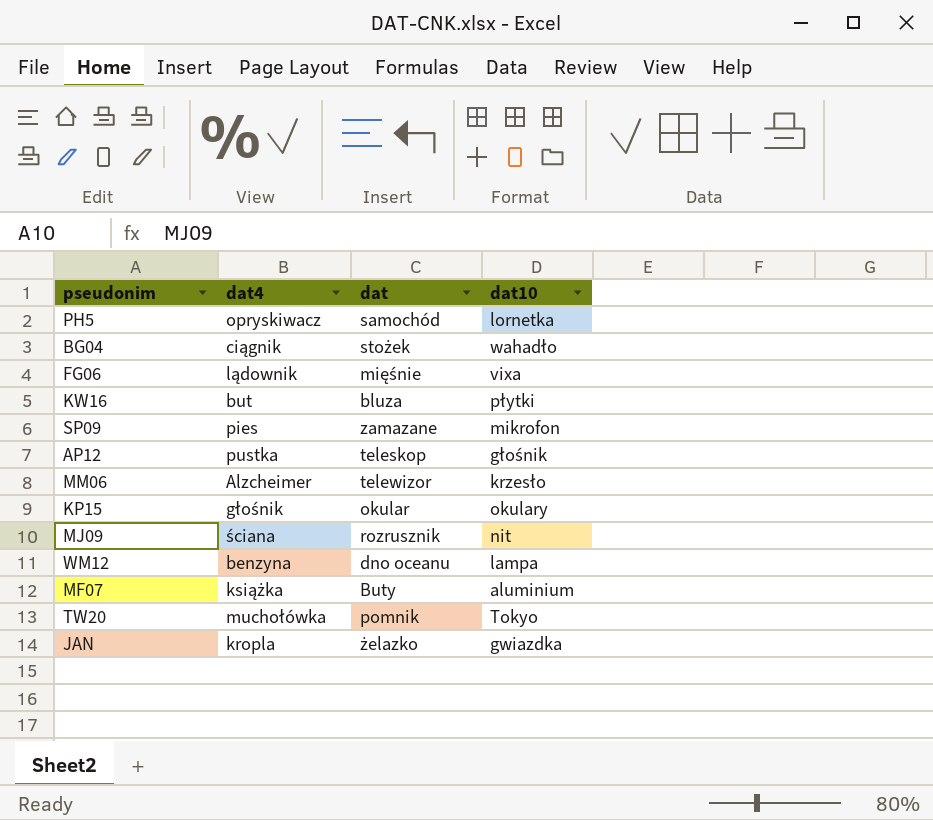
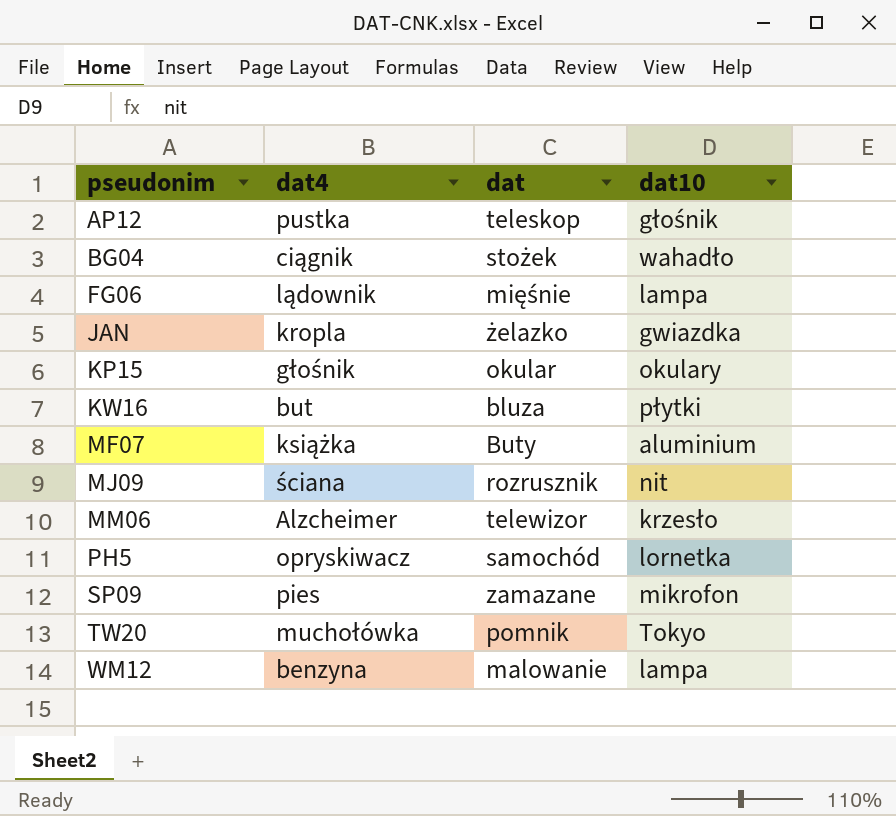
row order: none -> pseudonim ascending
FG06 | dat10: vixa -> lampa
WM12 | dat: dno oceanu -> malowanie

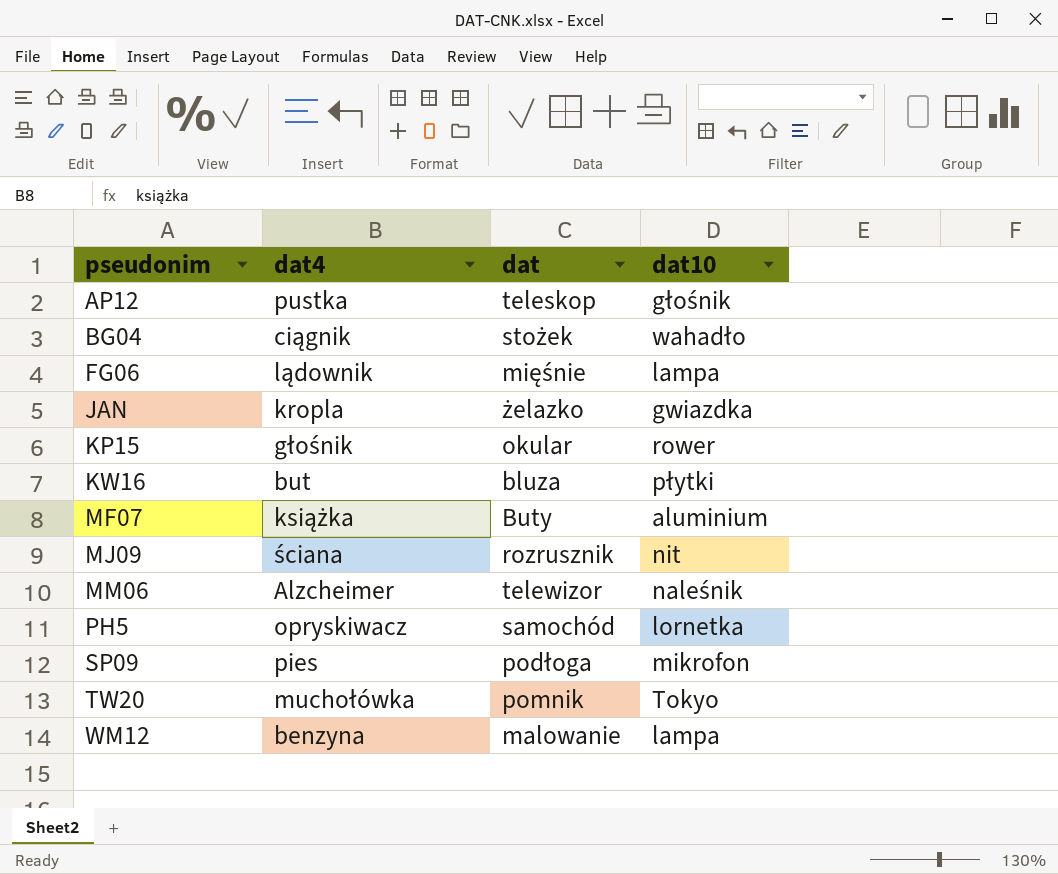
KP15 | dat10: okulary -> rower
MM06 | dat10: krzesło -> naleśnik
SP09 | dat: zamazane -> podłoga

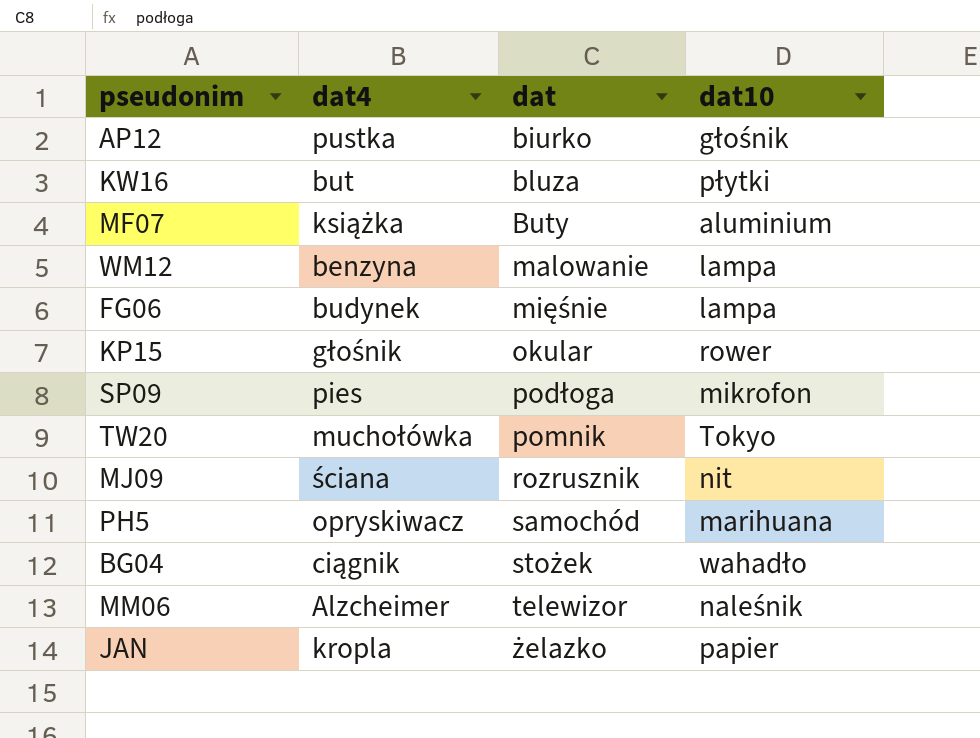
row order: pseudonim ascending -> dat ascending
AP12 | dat: teleskop -> biurko
FG06 | dat4: lądownik -> budynek
PH5 | dat10: lornetka -> marihuana
JAN | dat10: gwiazdka -> papier

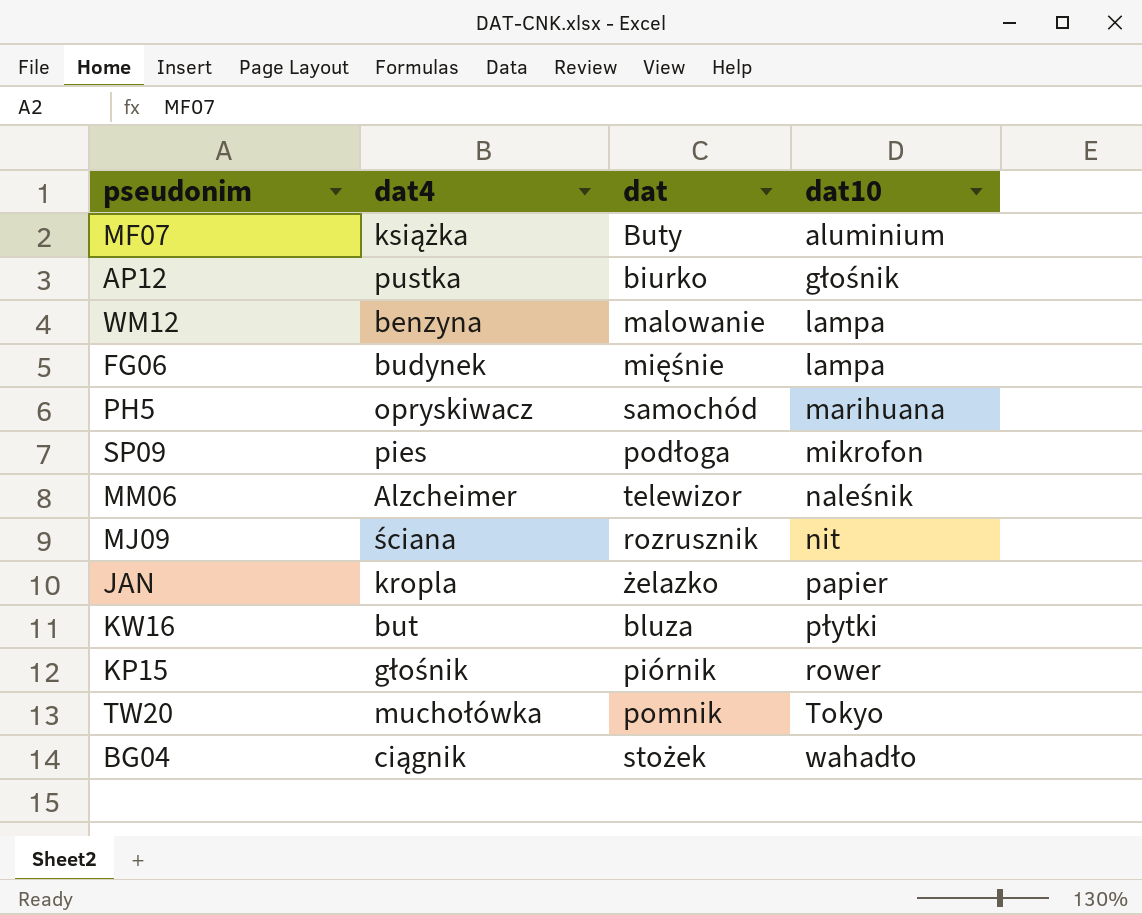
row order: dat ascending -> dat10 ascending
KP15 | dat: okular -> piórnik

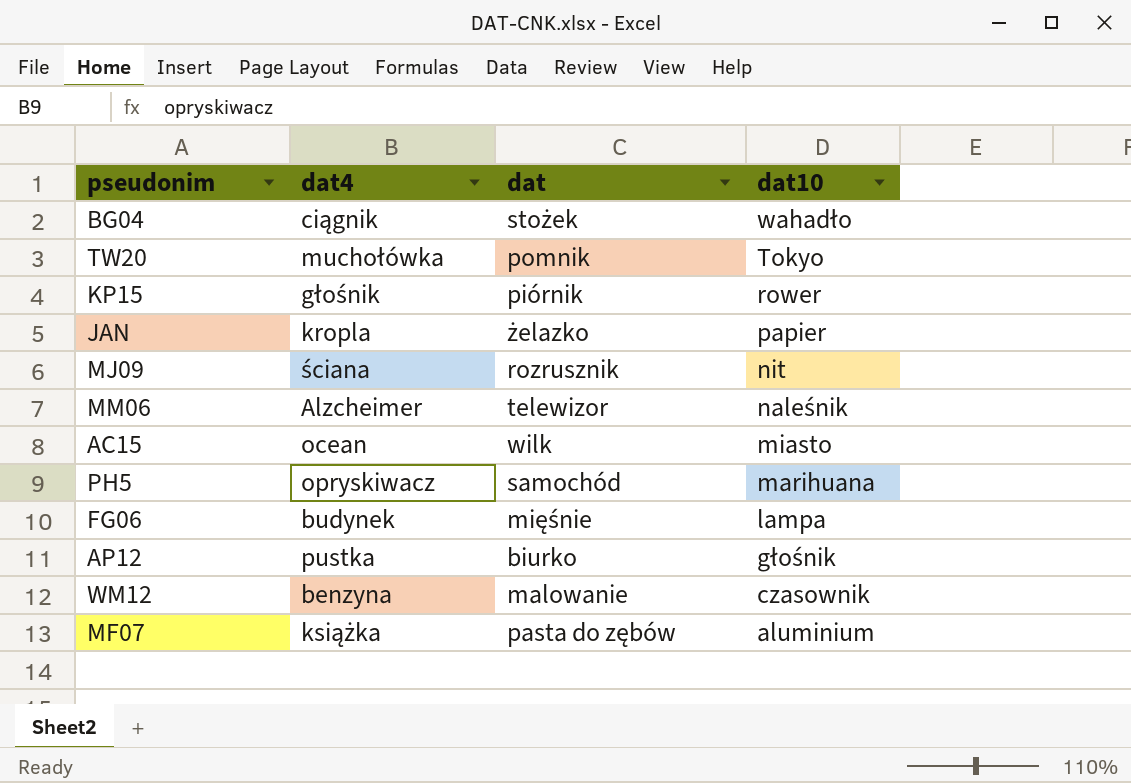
row order: dat10 ascending -> dat10 descending
row SP09: pies | podłoga | mikrofon -> none
row KW16: but | bluza | płytki -> none
row AC15: none -> ocean | wilk | miasto
WM12 | dat10: lampa -> czasownik
MF07 | dat: Buty -> pasta do zębów

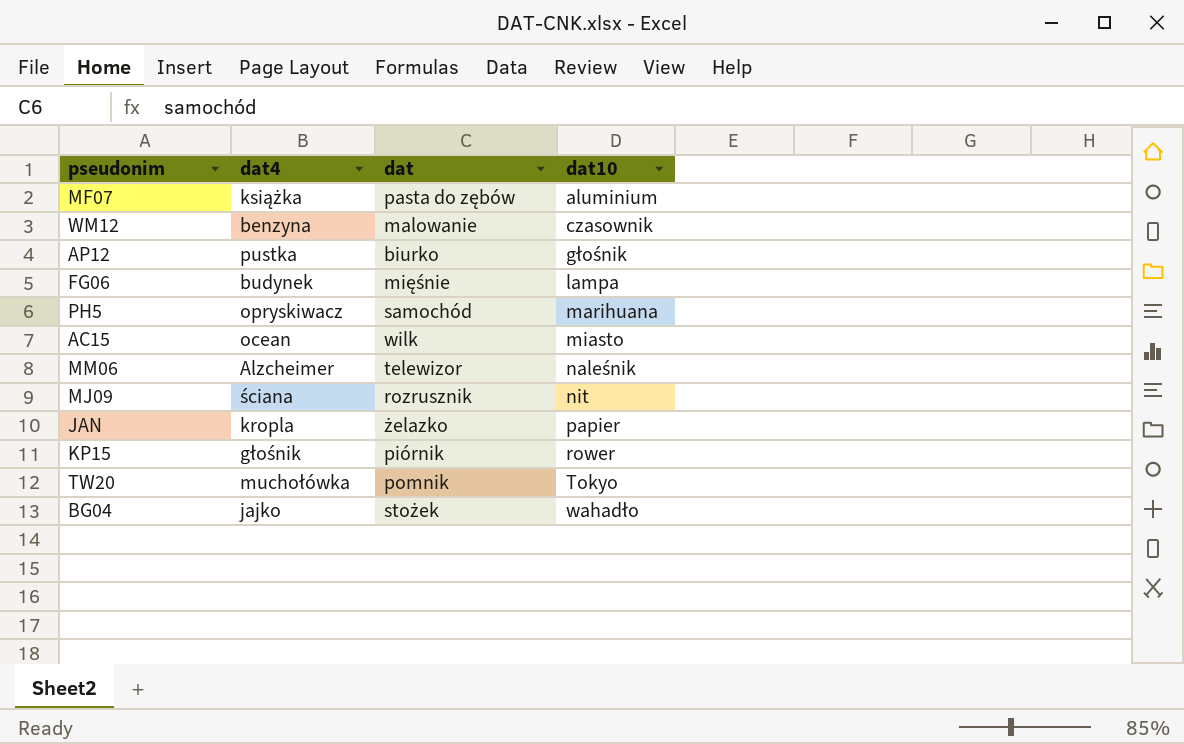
row order: dat10 descending -> dat10 ascending
BG04 | dat4: ciągnik -> jajko

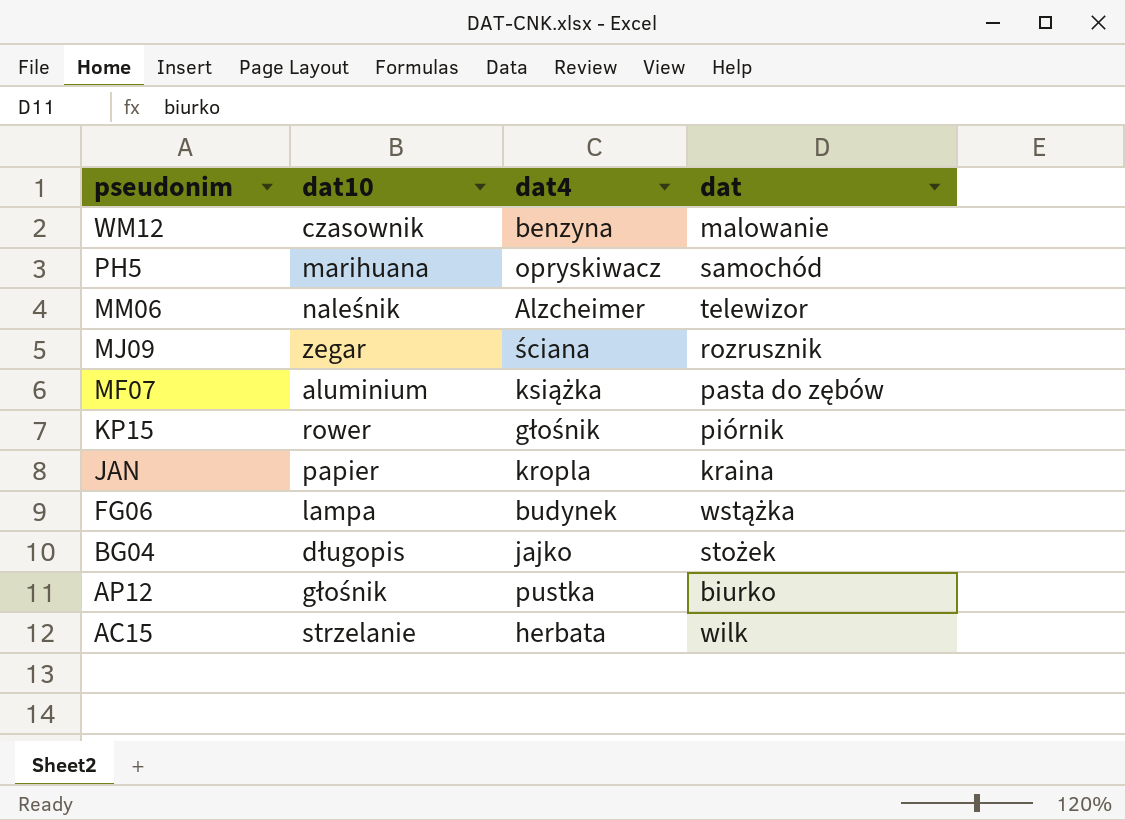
row order: dat10 ascending -> pseudonim descending
column dat10 | position: 4 -> 2
row TW20: muchołówka | pomnik | Tokyo -> none
MJ09 | dat10: nit -> zegar
JAN | dat: żelazko -> kraina
FG06 | dat: mięśnie -> wstążka
BG04 | dat10: wahadło -> długopis
AC15 | dat10: miasto -> strzelanie
AC15 | dat4: ocean -> herbata

